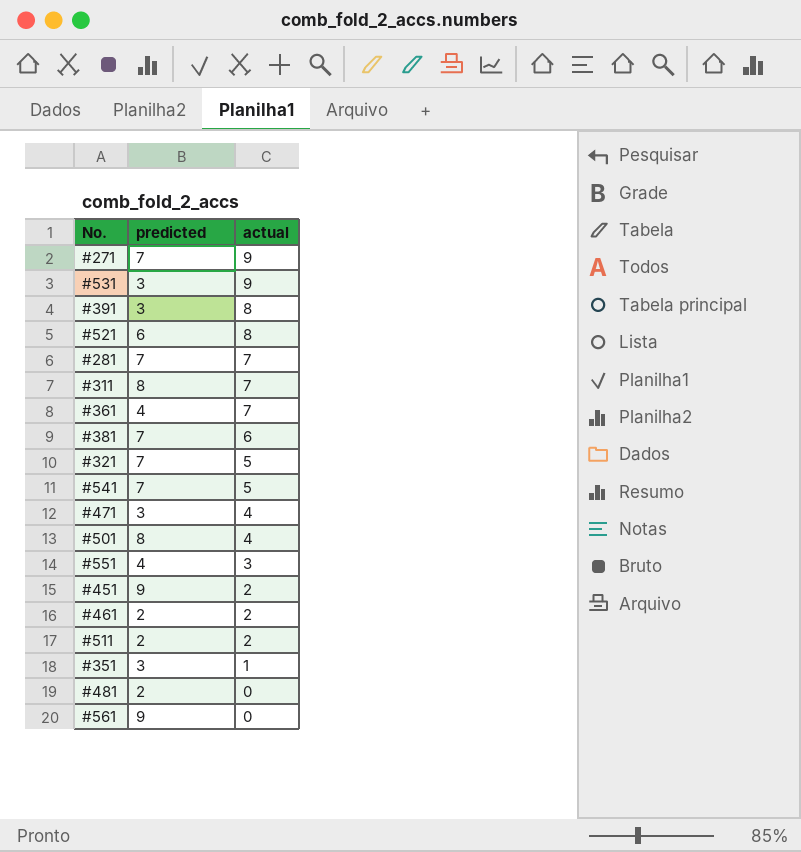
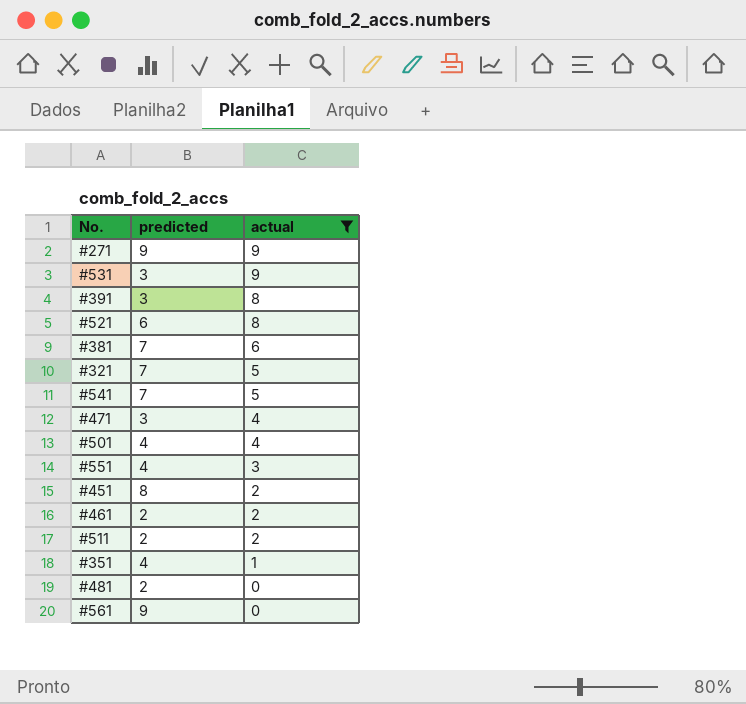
filter: none -> actual != 7
#271 | predicted: 7 -> 9
#501 | predicted: 8 -> 4
#451 | predicted: 9 -> 8
#351 | predicted: 3 -> 4

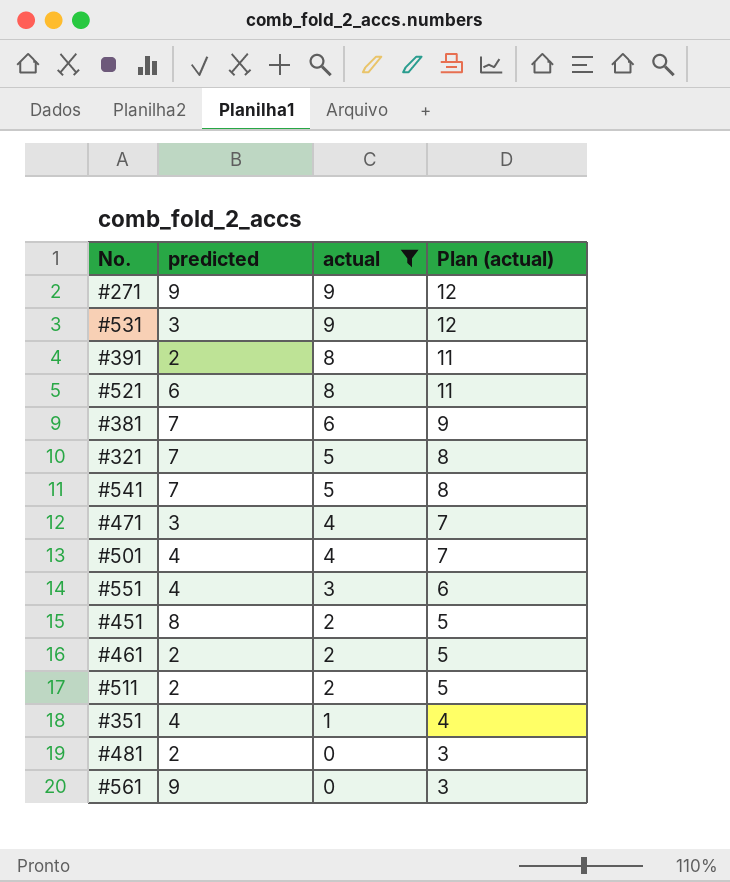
column Plan (actual) | formula: none -> [actual] + 3
#391 | predicted: 3 -> 2

